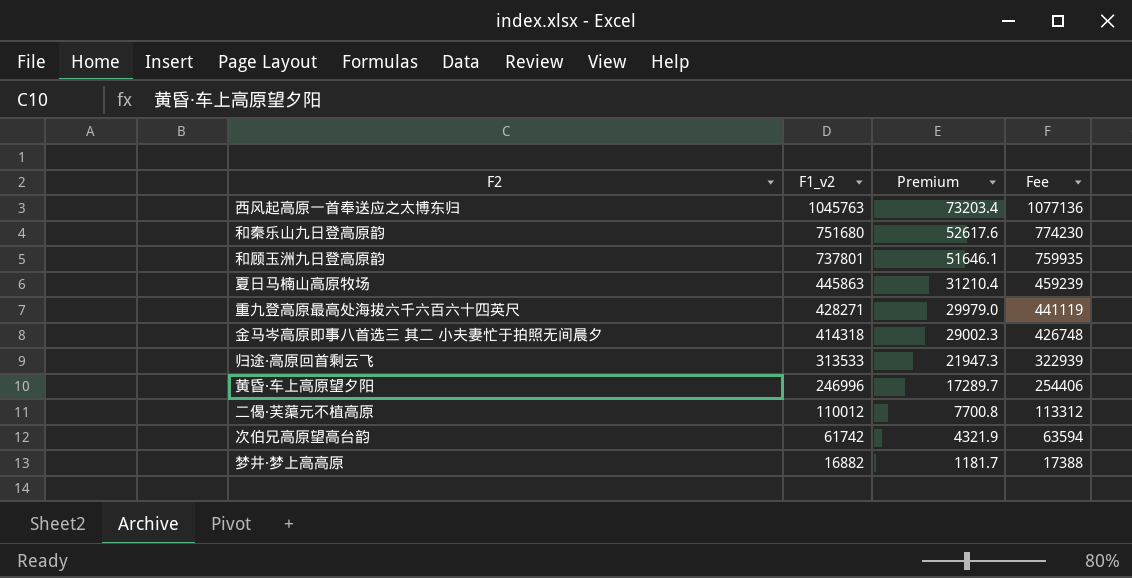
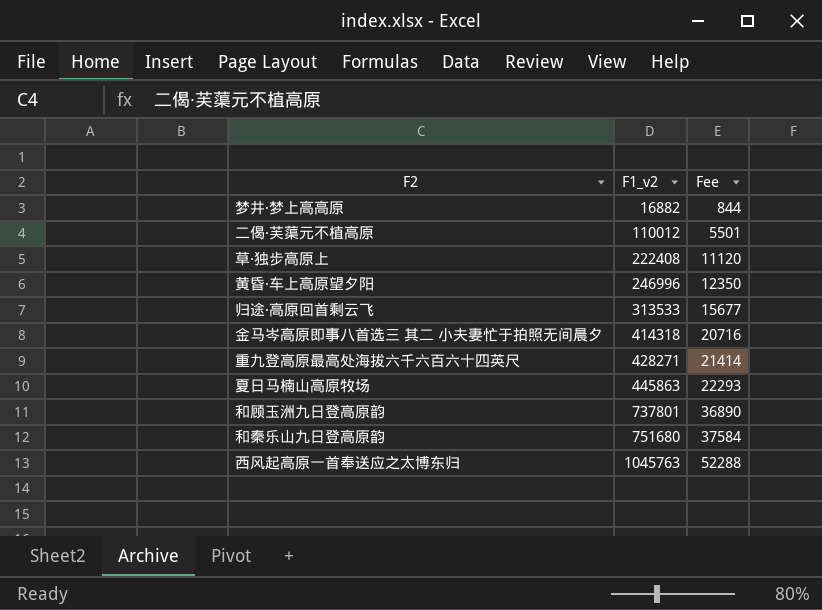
row order: F1_v2 descending -> F1_v2 ascending
column Premium | formula: [F1_v2] * 0.07 -> none
column Fee | formula: [F1_v2] * 1.03 -> [F1_v2] * 0.05
row 次伯兄高原望高台韵: 61742 | 4321.9 | 63594 -> none
row 草·独步高原上: none -> 222408 | 11120

